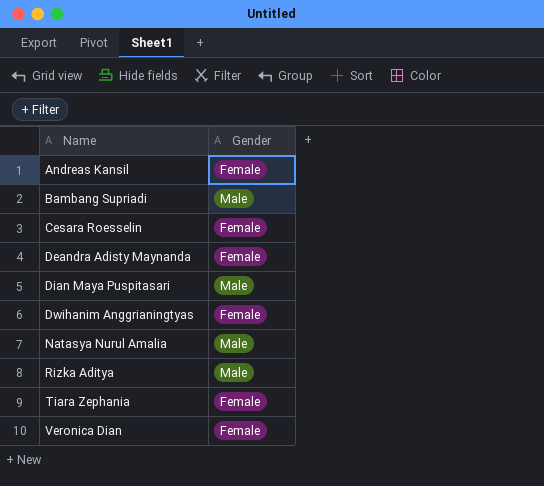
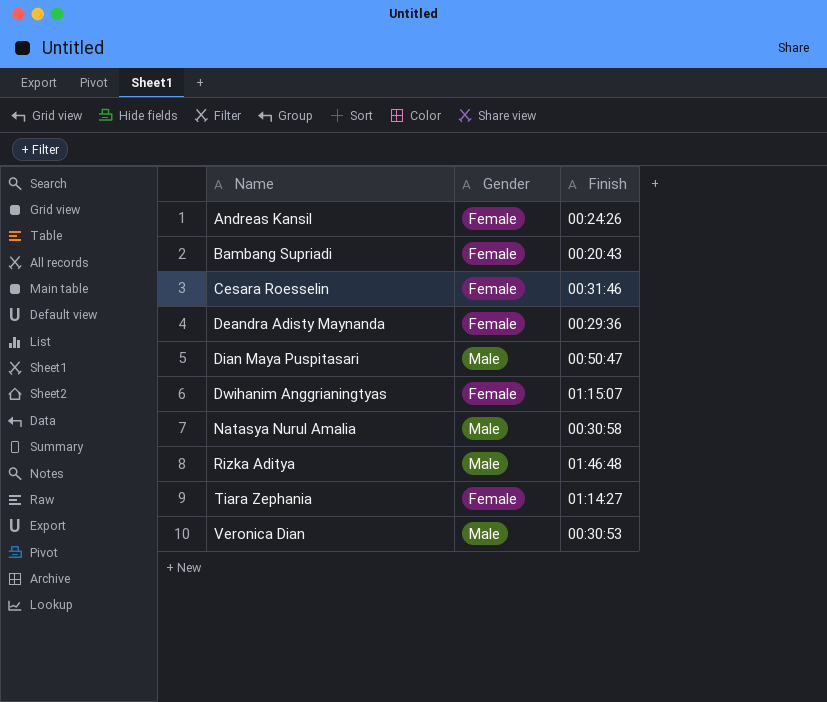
column Finish | position: none -> 3
Bambang Supriadi | Gender: Male -> Female
Veronica Dian | Gender: Female -> Male

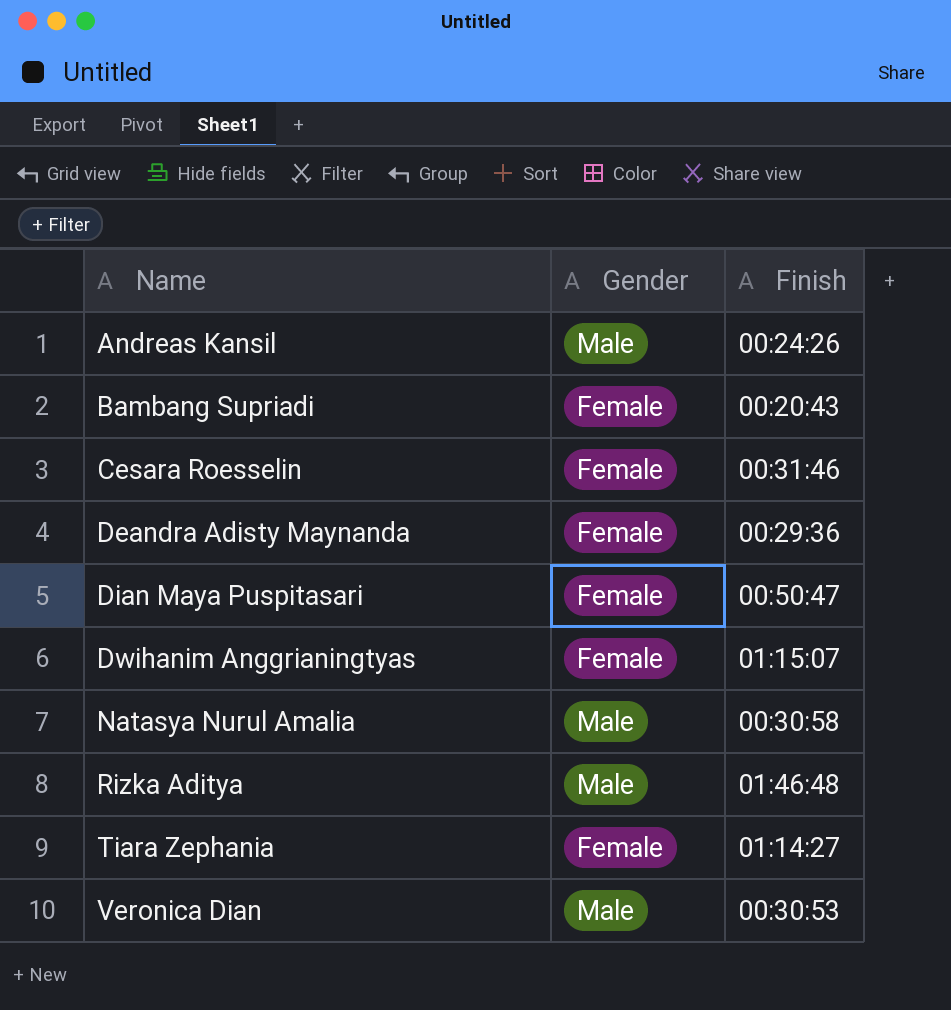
Andreas Kansil | Gender: Female -> Male
Dian Maya Puspitasari | Gender: Male -> Female

